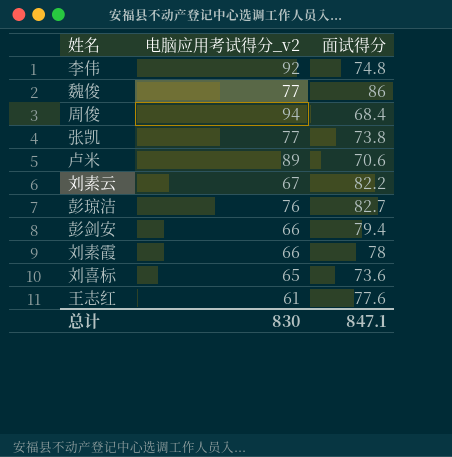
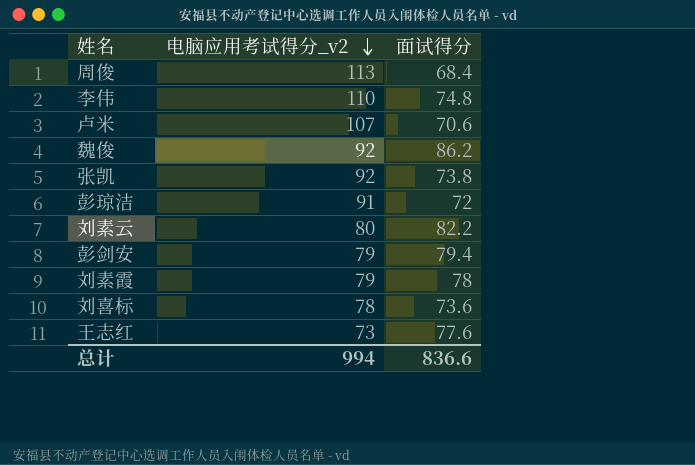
row order: none -> 电脑应用考试得分_v2 descending
周俊 | 电脑应用考试得分_v2: 94 -> 113
李伟 | 电脑应用考试得分_v2: 92 -> 110
卢米 | 电脑应用考试得分_v2: 89 -> 107
魏俊 | 电脑应用考试得分_v2: 77 -> 92
魏俊 | 面试得分: 86 -> 86.2
张凯 | 电脑应用考试得分_v2: 77 -> 92
彭琼洁 | 电脑应用考试得分_v2: 76 -> 91
彭琼洁 | 面试得分: 82.7 -> 72
刘素云 | 电脑应用考试得分_v2: 67 -> 80
彭剑安 | 电脑应用考试得分_v2: 66 -> 79
刘素霞 | 电脑应用考试得分_v2: 66 -> 79
刘喜标 | 电脑应用考试得分_v2: 65 -> 78
王志红 | 电脑应用考试得分_v2: 61 -> 73
总计 | 电脑应用考试得分_v2: 830 -> 994
总计 | 面试得分: 847.1 -> 836.6

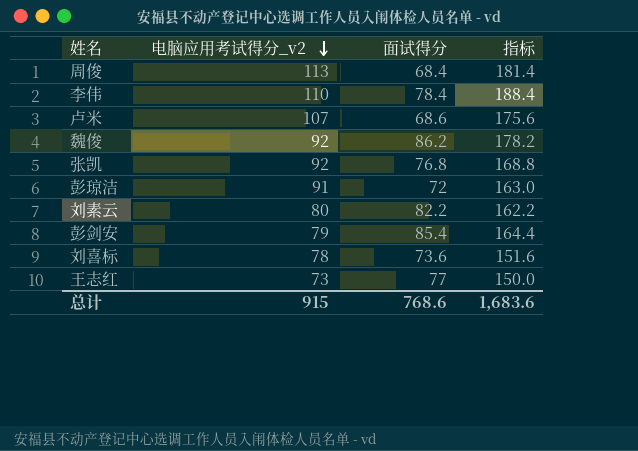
column 指标 | formula: none -> [电脑应用考试得分_v2] + [面试得分]
row 刘素霞: 79 | 78 -> none
李伟 | 面试得分: 74.8 -> 78.4
卢米 | 面试得分: 70.6 -> 68.6
张凯 | 面试得分: 73.8 -> 76.8
彭剑安 | 面试得分: 79.4 -> 85.4
王志红 | 面试得分: 77.6 -> 77
总计 | 电脑应用考试得分_v2: 994 -> 915
总计 | 面试得分: 836.6 -> 768.6

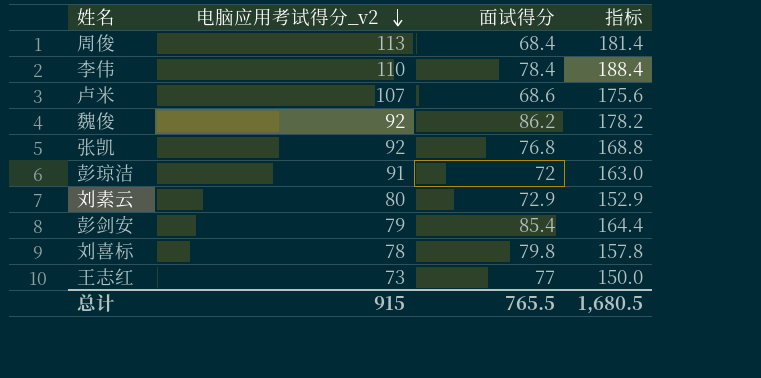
刘素云 | 面试得分: 82.2 -> 72.9
刘素云 | 指标: 162.2 -> 152.9
刘喜标 | 面试得分: 73.6 -> 79.8
刘喜标 | 指标: 151.6 -> 157.8
总计 | 面试得分: 768.6 -> 765.5
总计 | 指标: 1,683.6 -> 1,680.5

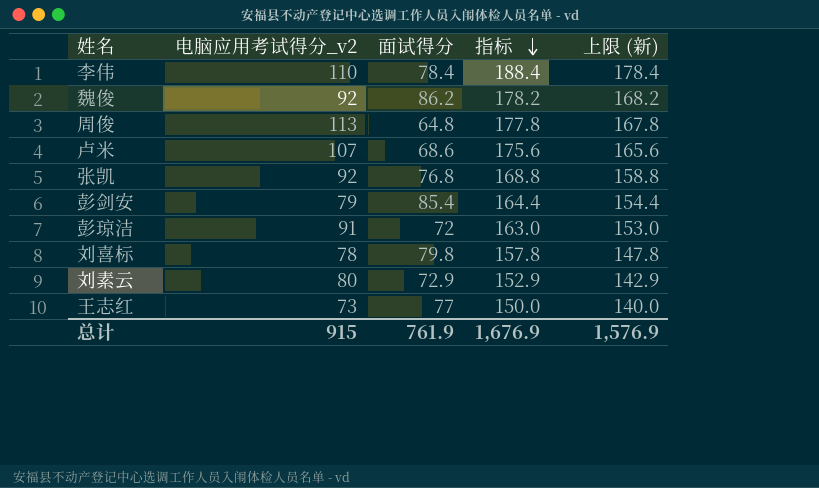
row order: 电脑应用考试得分_v2 descending -> 指标 descending
column 上限 (新) | formula: none -> [指标] - 10
周俊 | 面试得分: 68.4 -> 64.8
周俊 | 指标: 181.4 -> 177.8
总计 | 面试得分: 765.5 -> 761.9
总计 | 指标: 1,680.5 -> 1,676.9

